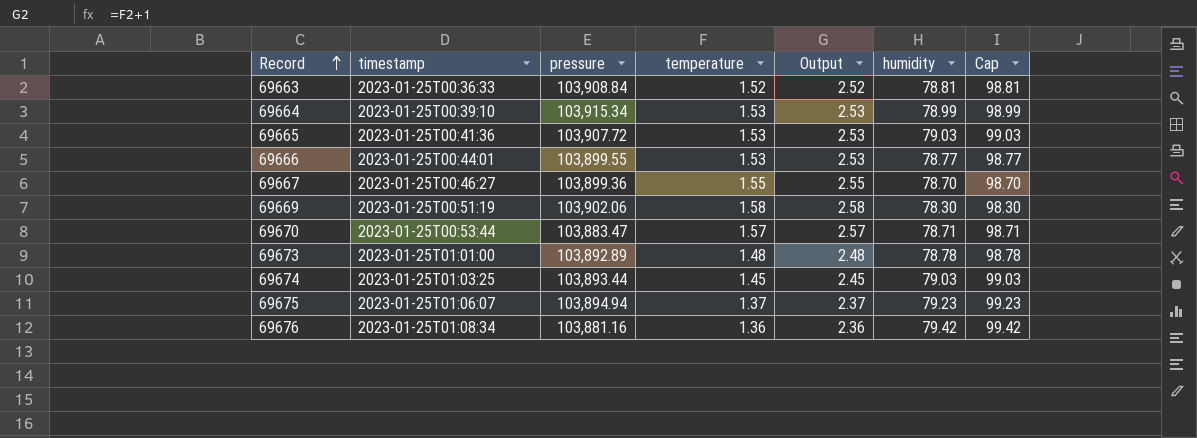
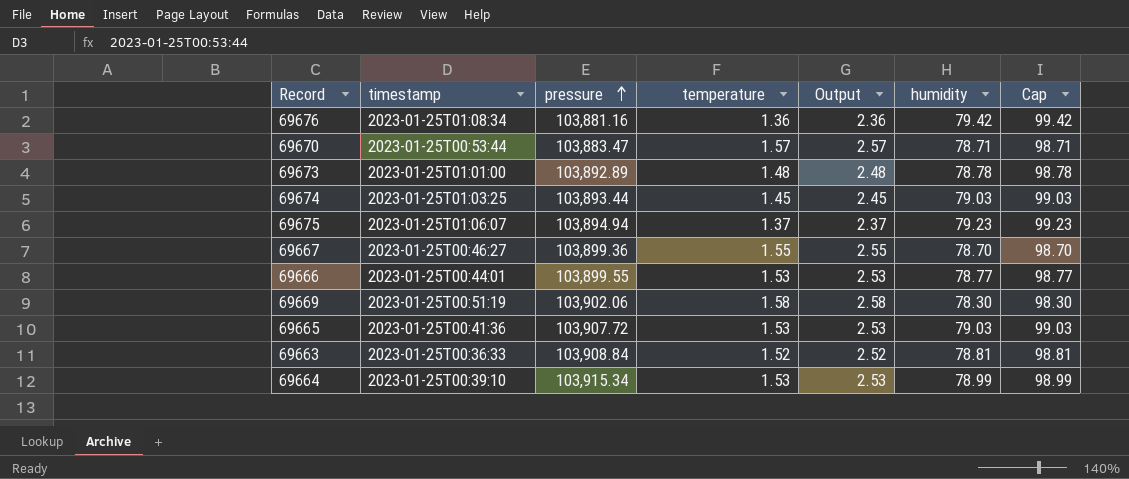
row order: Record ascending -> pressure ascending

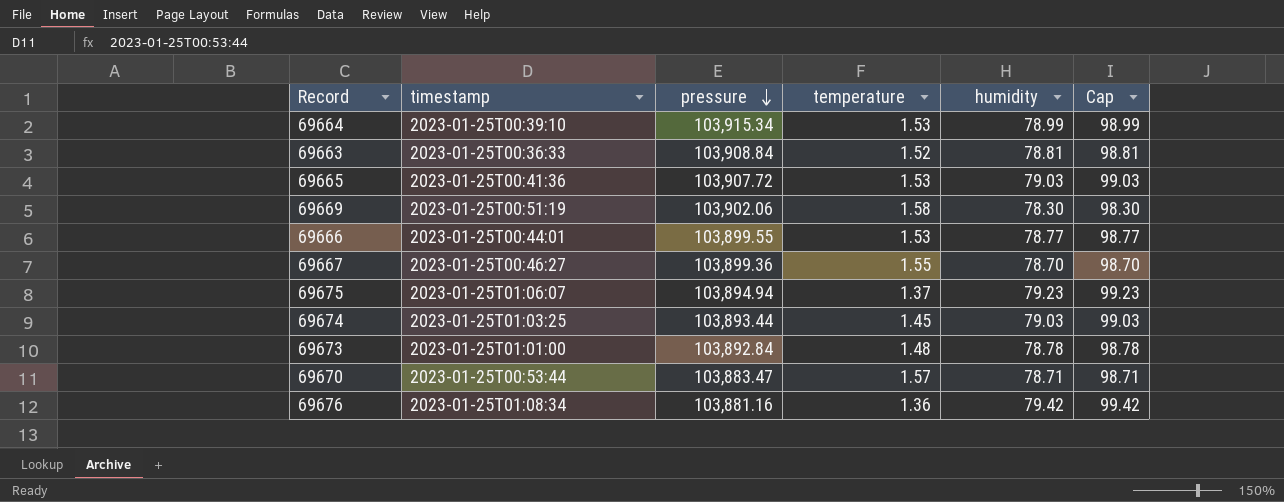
row order: pressure ascending -> pressure descending
column Output | formula: [temperature] + 1 -> none
69673 | pressure: 103,892.89 -> 103,892.84

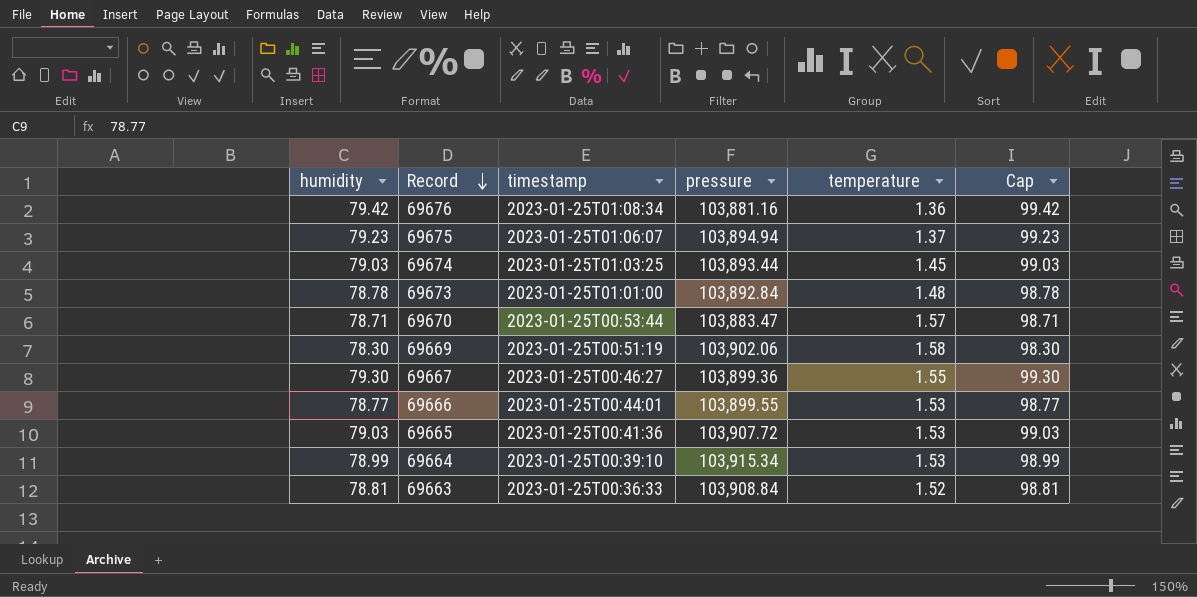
row order: pressure descending -> Record descending
column humidity | position: 5 -> 1
69667 | humidity: 78.70 -> 79.30
69667 | Cap: 98.70 -> 99.30

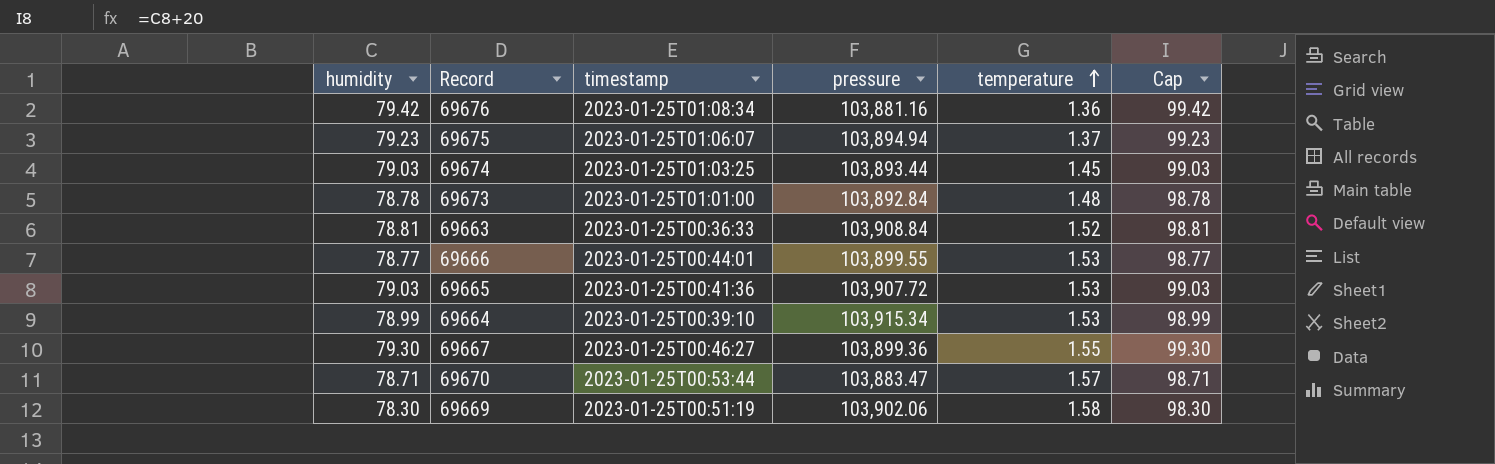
row order: Record descending -> temperature ascending

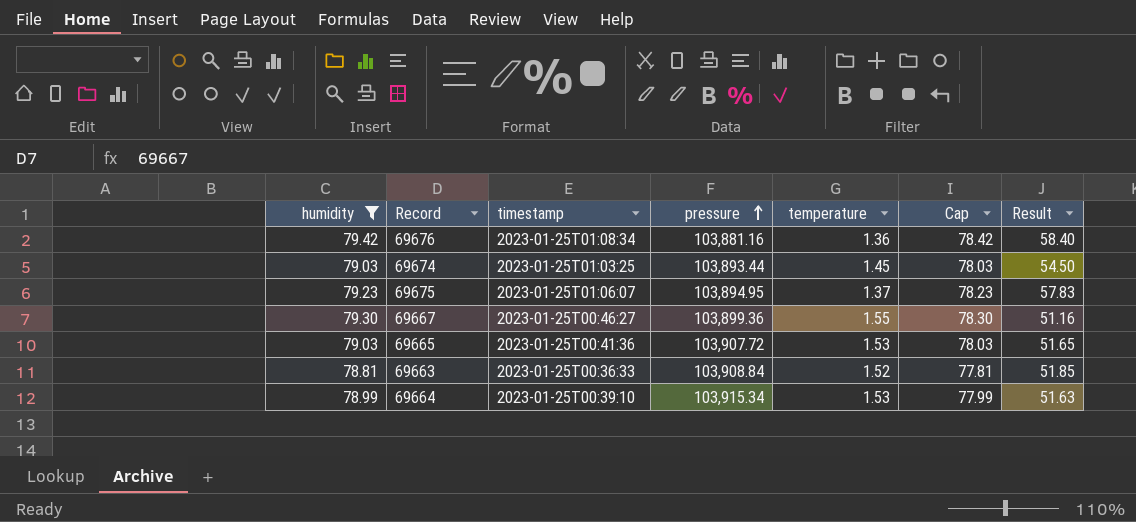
filter: none -> humidity >= 78.81
row order: temperature ascending -> pressure ascending
column Cap | formula: [humidity] + 20 -> [humidity] - 1
column Result | formula: none -> [humidity] / [temperature]
69675 | pressure: 103,894.94 -> 103,894.95

